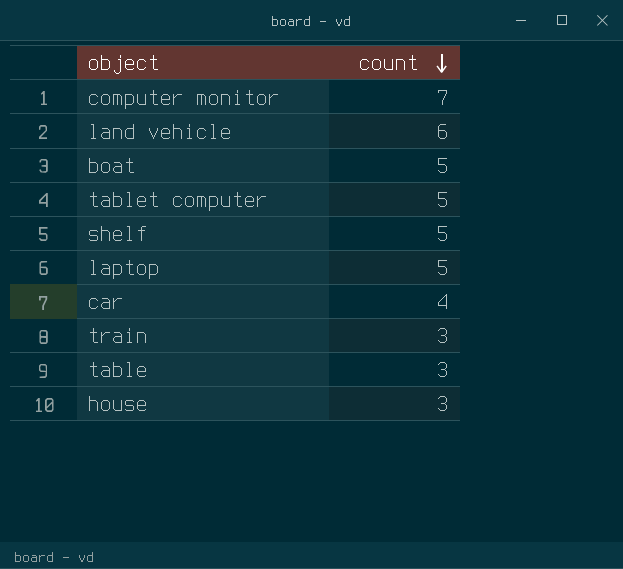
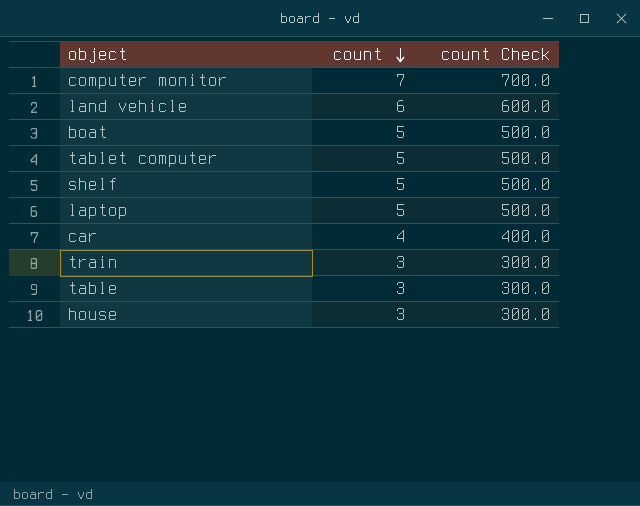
column count Check | formula: none -> [count] * 100

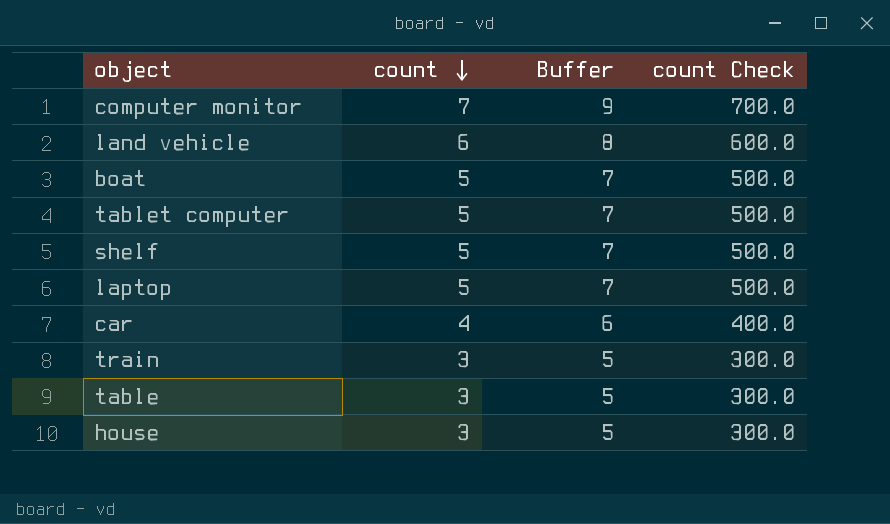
column Buffer | formula: none -> [count] + 2

